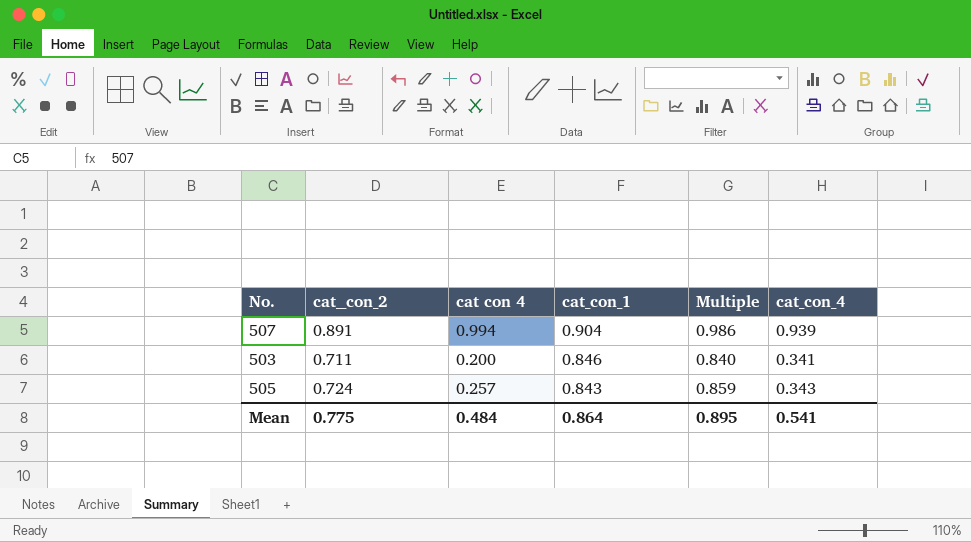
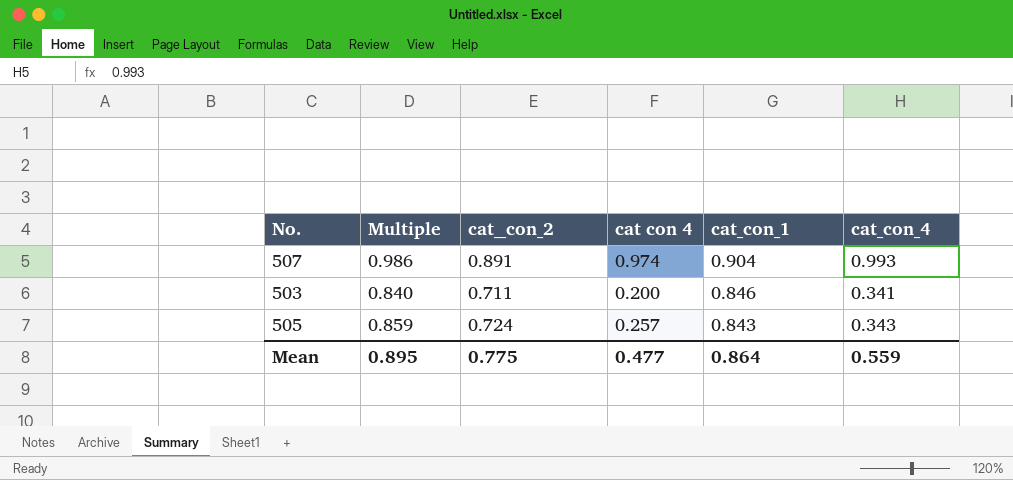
column Multiple | position: 5 -> 2
507 | cat con 4: 0.994 -> 0.974
507 | cat_con_4: 0.939 -> 0.993
Mean | cat con 4: 0.484 -> 0.477
Mean | cat_con_4: 0.541 -> 0.559

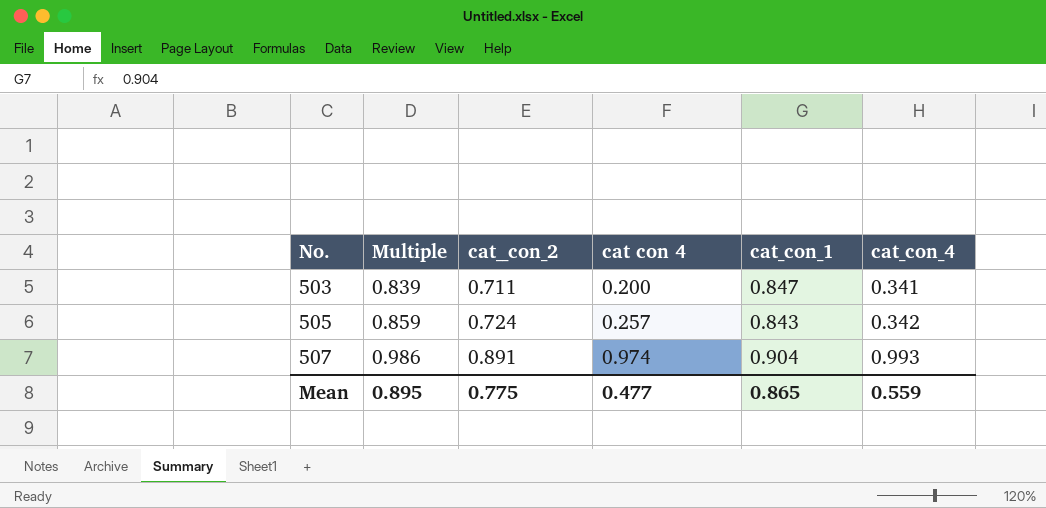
row order: cat_con_1 descending -> No. ascending
503 | Multiple: 0.840 -> 0.839
503 | cat_con_1: 0.846 -> 0.847
505 | cat_con_4: 0.343 -> 0.342
Mean | cat_con_1: 0.864 -> 0.865

